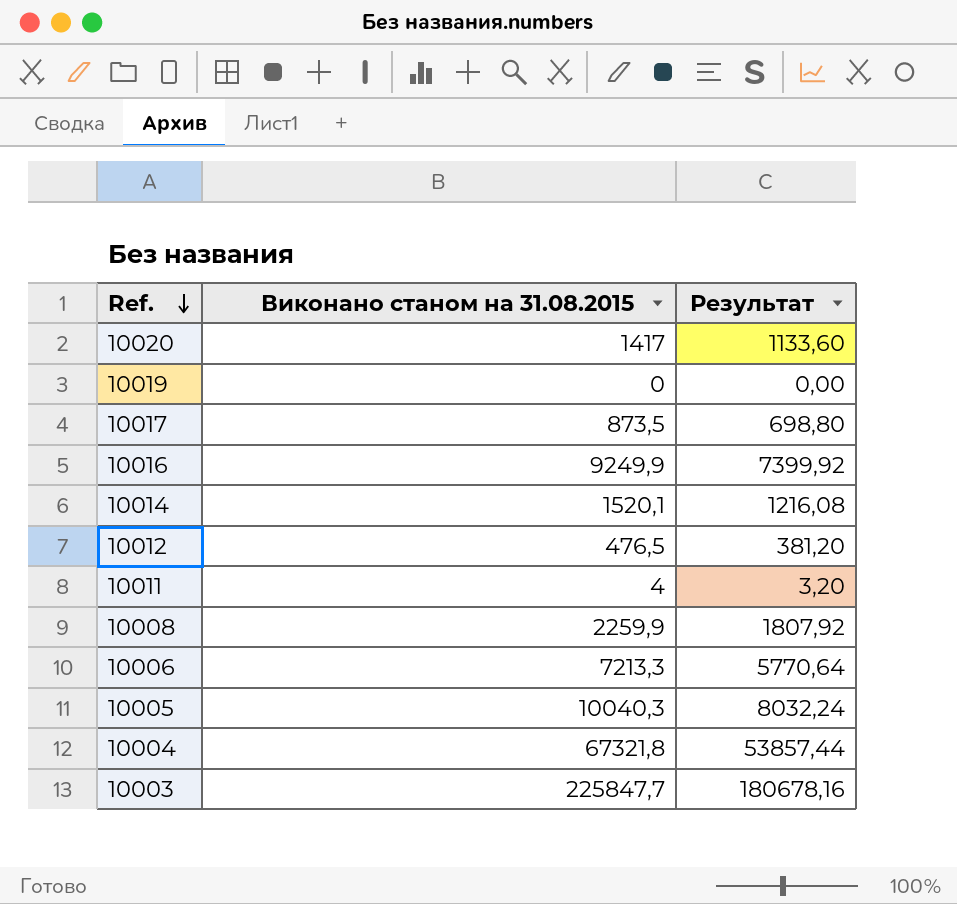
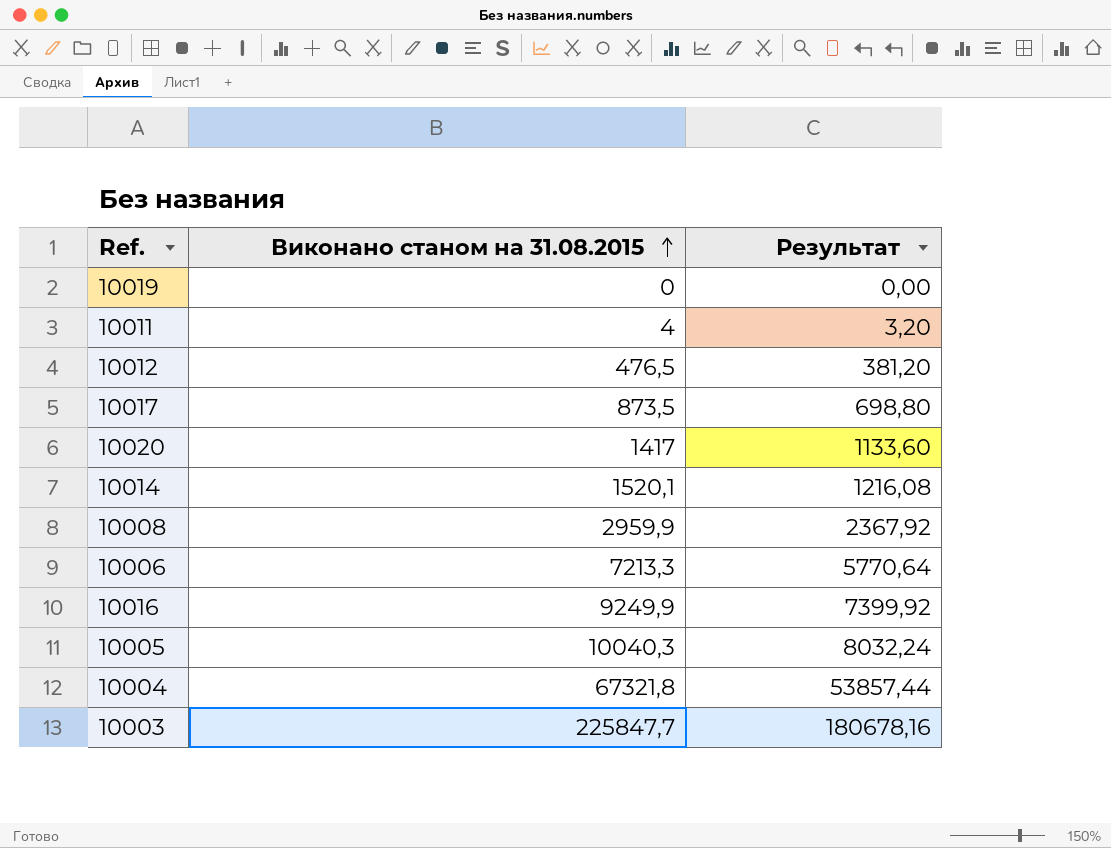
row order: Ref. descending -> Виконано станом на 31.08.2015 ascending
10008 | Виконано станом на 31.08.2015: 2259,9 -> 2959,9
10008 | Результат: 1807,92 -> 2367,92

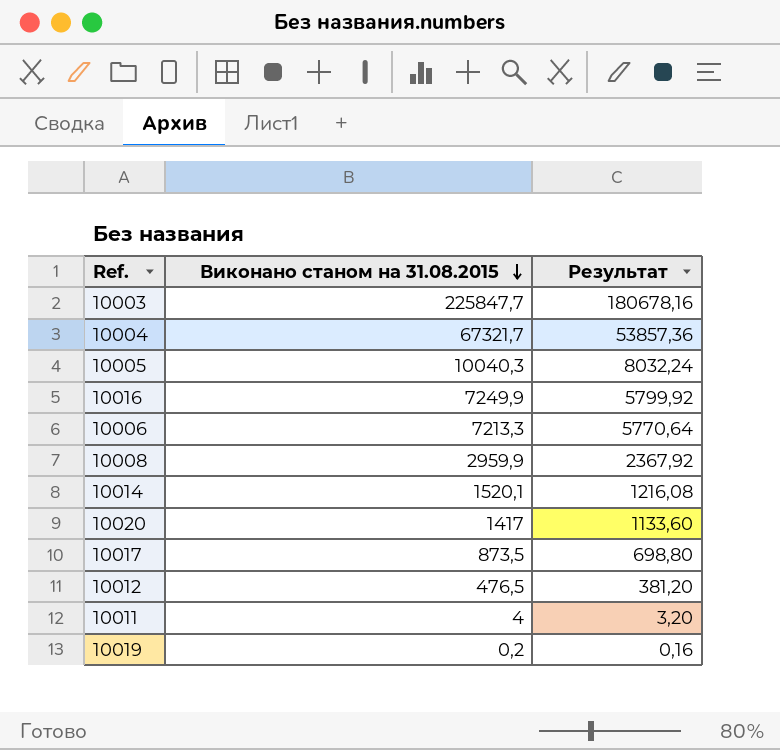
row order: Виконано станом на 31.08.2015 ascending -> Виконано станом на 31.08.2015 descending
10004 | Виконано станом на 31.08.2015: 67321,8 -> 67321,7
10004 | Результат: 53857,44 -> 53857,36
10016 | Виконано станом на 31.08.2015: 9249,9 -> 7249,9
10016 | Результат: 7399,92 -> 5799,92
10019 | Виконано станом на 31.08.2015: 0 -> 0,2
10019 | Результат: 0,00 -> 0,16

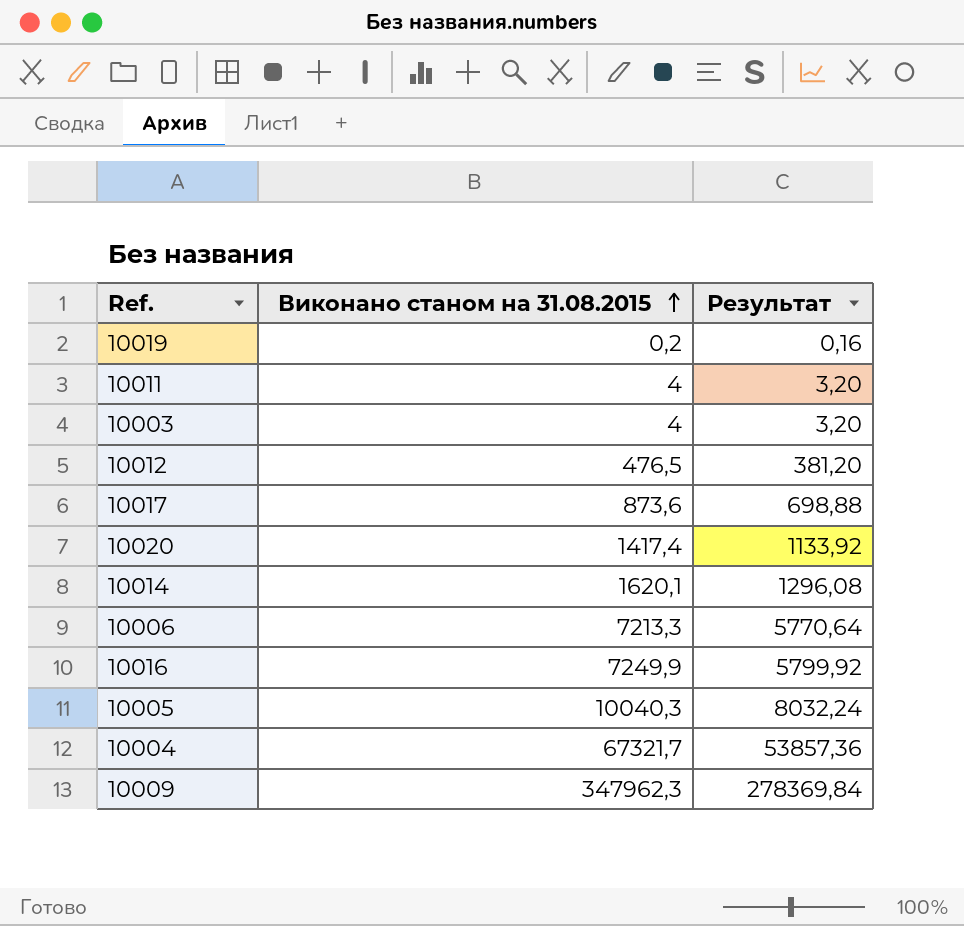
row order: Виконано станом на 31.08.2015 descending -> Виконано станом на 31.08.2015 ascending
row 10008: 2959,9 | 2367,92 -> none
10003 | Виконано станом на 31.08.2015: 225847,7 -> 4
10003 | Результат: 180678,16 -> 3,20
10017 | Виконано станом на 31.08.2015: 873,5 -> 873,6
10017 | Результат: 698,80 -> 698,88
10020 | Виконано станом на 31.08.2015: 1417 -> 1417,4
10020 | Результат: 1133,60 -> 1133,92
10014 | Виконано станом на 31.08.2015: 1520,1 -> 1620,1
10014 | Результат: 1216,08 -> 1296,08
row 10009: none -> 347962,3 | 278369,84

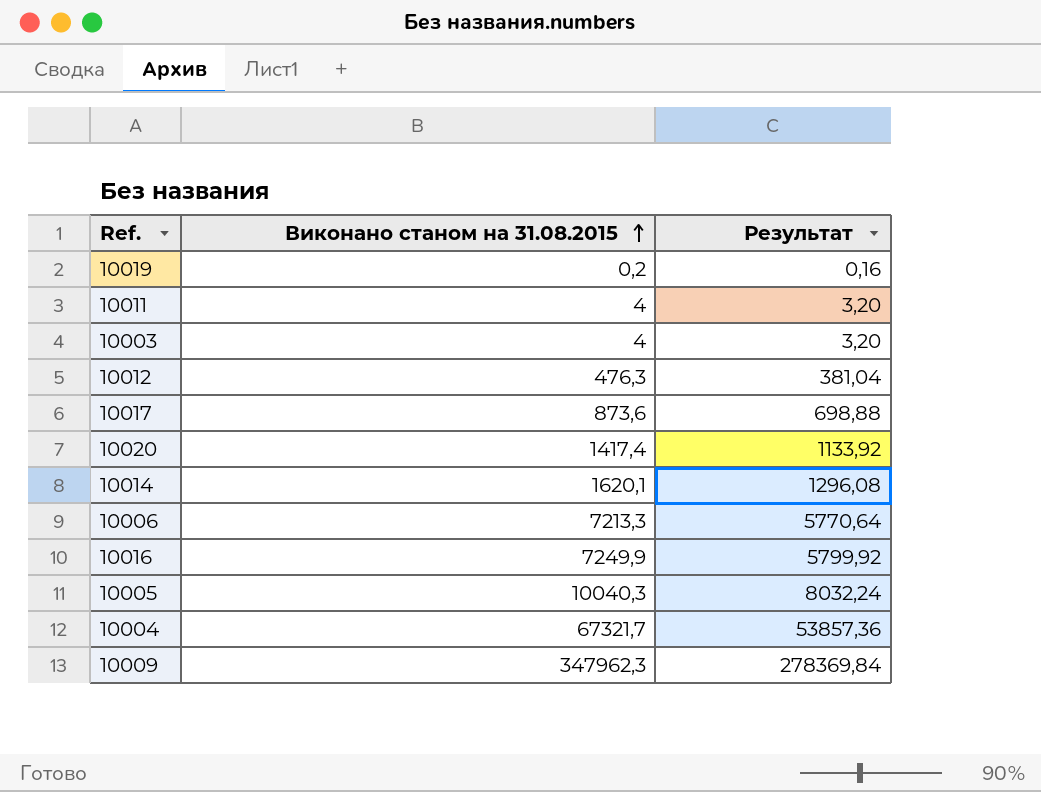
10012 | Виконано станом на 31.08.2015: 476,5 -> 476,3
10012 | Результат: 381,20 -> 381,04

